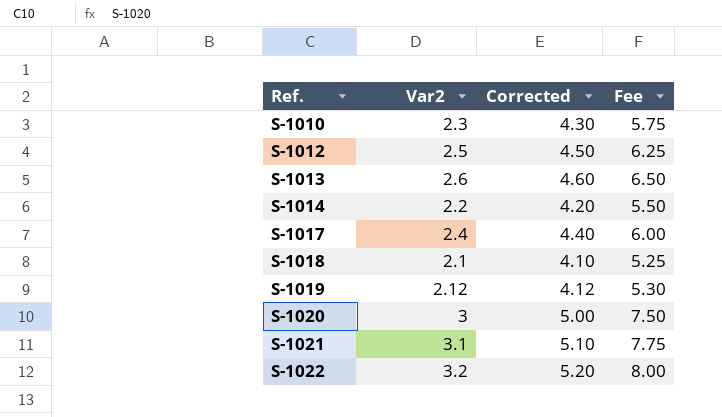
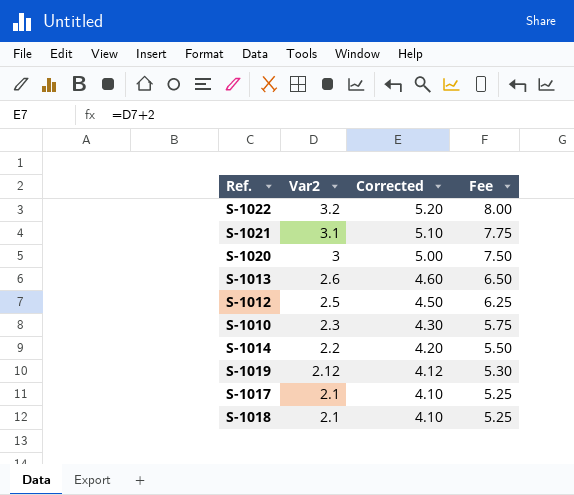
row order: Ref. ascending -> Var2 descending
S-1017 | Var2: 2.4 -> 2.1
S-1017 | Corrected: 4.40 -> 4.10
S-1017 | Fee: 6.00 -> 5.25

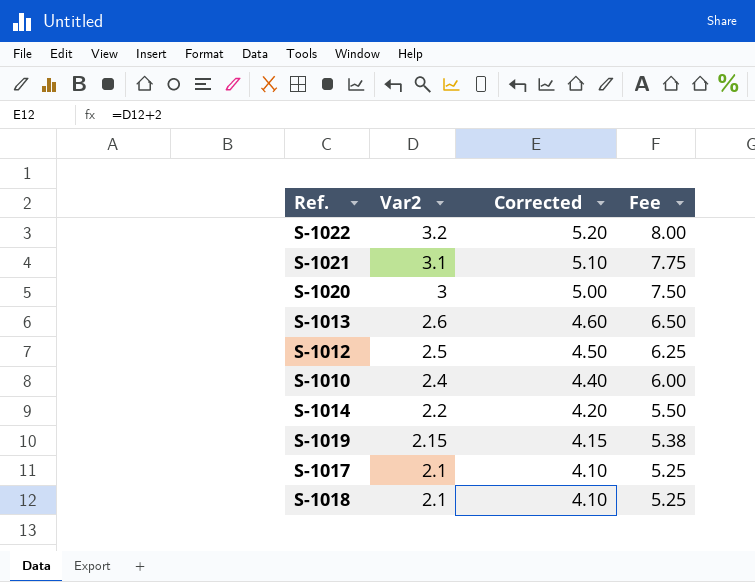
S-1010 | Var2: 2.3 -> 2.4
S-1010 | Corrected: 4.30 -> 4.40
S-1010 | Fee: 5.75 -> 6.00
S-1019 | Var2: 2.12 -> 2.15
S-1019 | Corrected: 4.12 -> 4.15
S-1019 | Fee: 5.30 -> 5.38

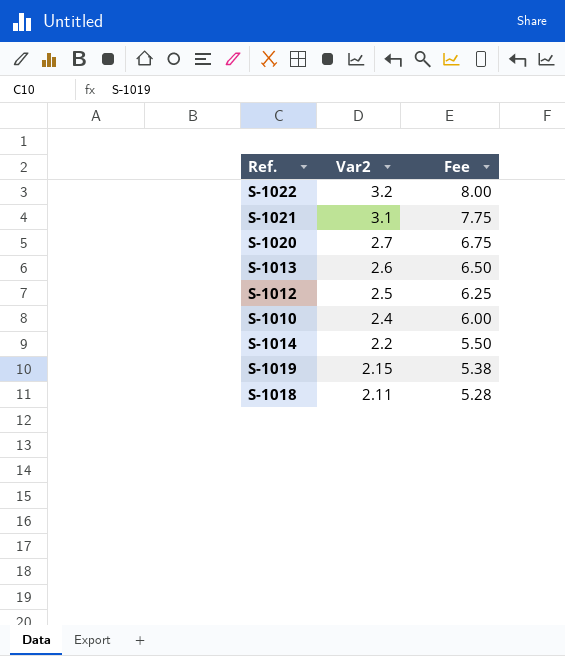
column Corrected | formula: [Var2] + 2 -> none
row S-1017: 2.1 | 4.10 | 5.25 -> none
S-1020 | Var2: 3 -> 2.7
S-1020 | Fee: 7.50 -> 6.75
S-1018 | Var2: 2.1 -> 2.11
S-1018 | Fee: 5.25 -> 5.28

